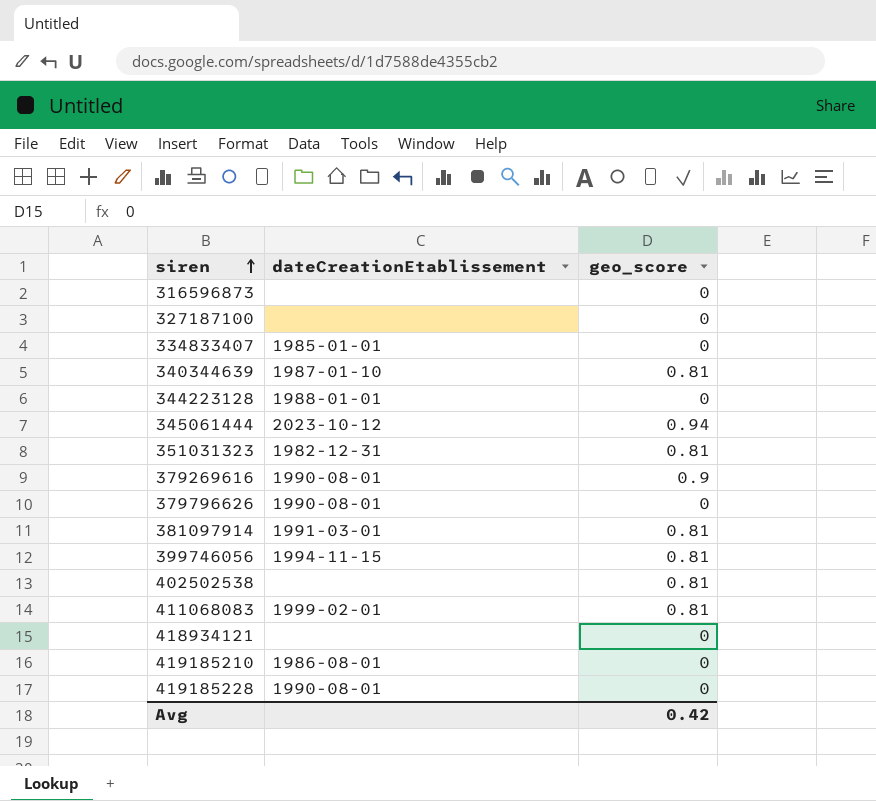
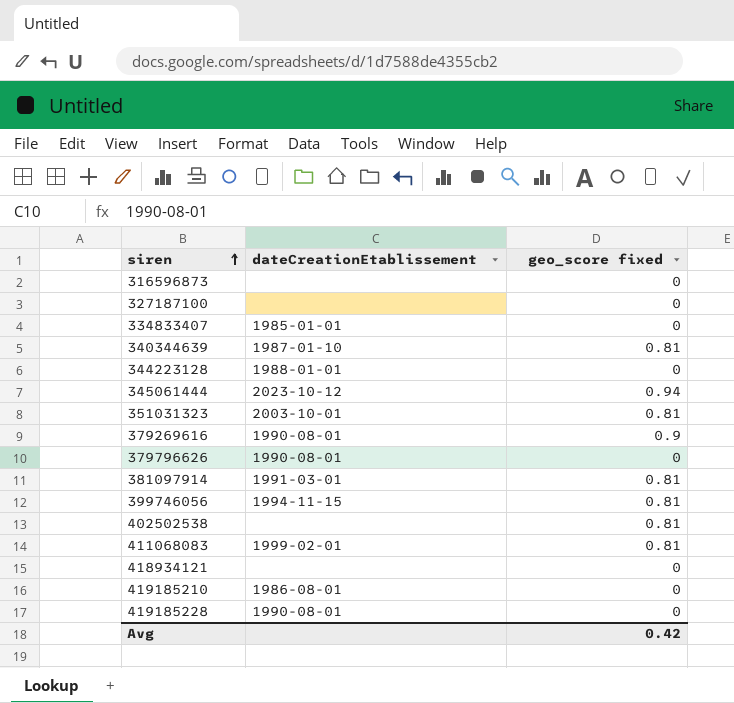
column name: geo_score -> geo_score fixed
351031323 | dateCreationEtablissement: 1982-12-31 -> 2003-10-01

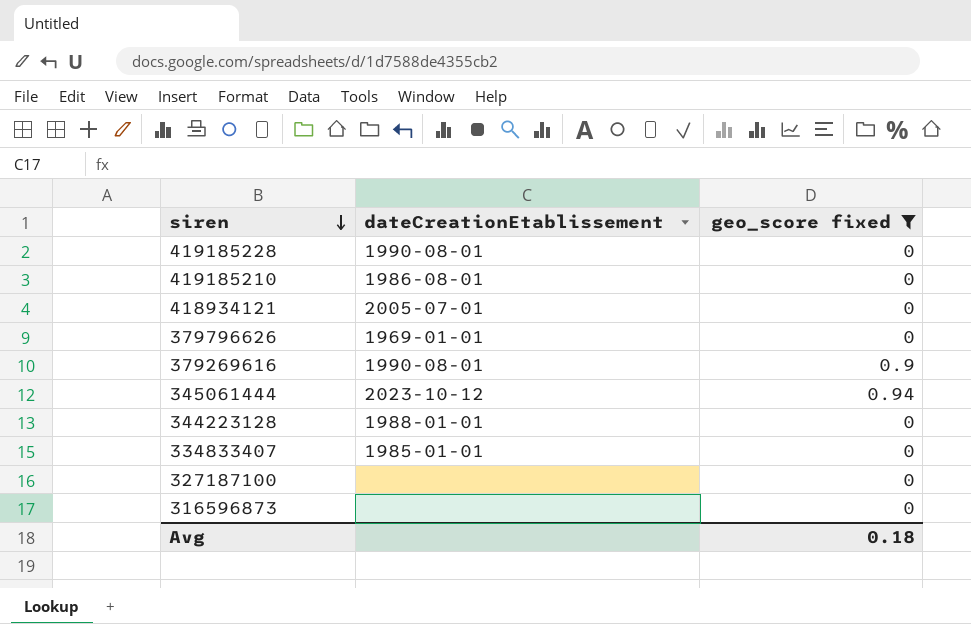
filter: none -> geo_score fixed != 0.81
row order: siren ascending -> siren descending
418934121 | dateCreationEtablissement: none -> 2005-07-01
379796626 | dateCreationEtablissement: 1990-08-01 -> 1969-01-01
Avg | geo_score fixed: 0.42 -> 0.18

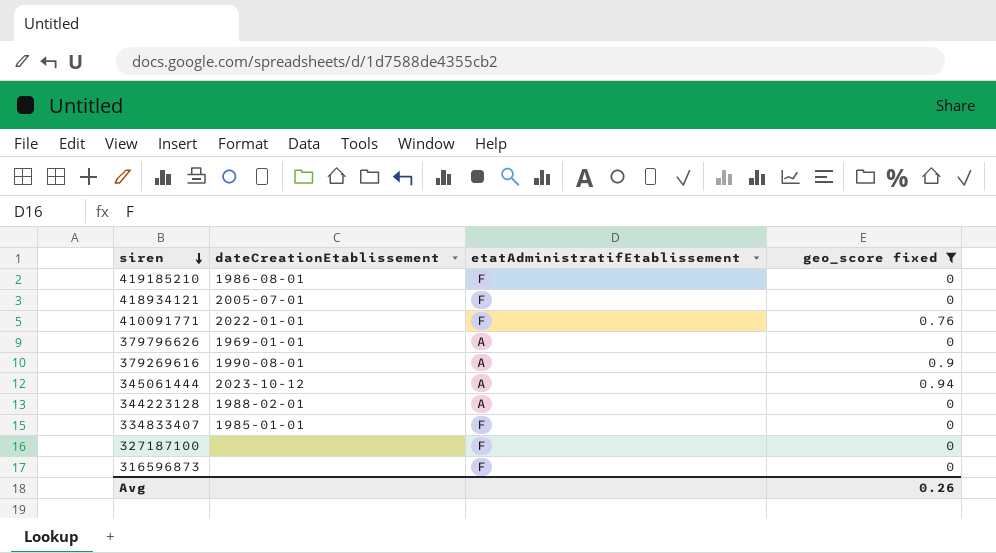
column etatAdministratifEtablissement | position: none -> 3
row 419185228: 1990-08-01 | 0 -> none
row 410091771: none -> 2022-01-01 | F | 0.76
344223128 | dateCreationEtablissement: 1988-01-01 -> 1988-02-01
Avg | geo_score fixed: 0.18 -> 0.26

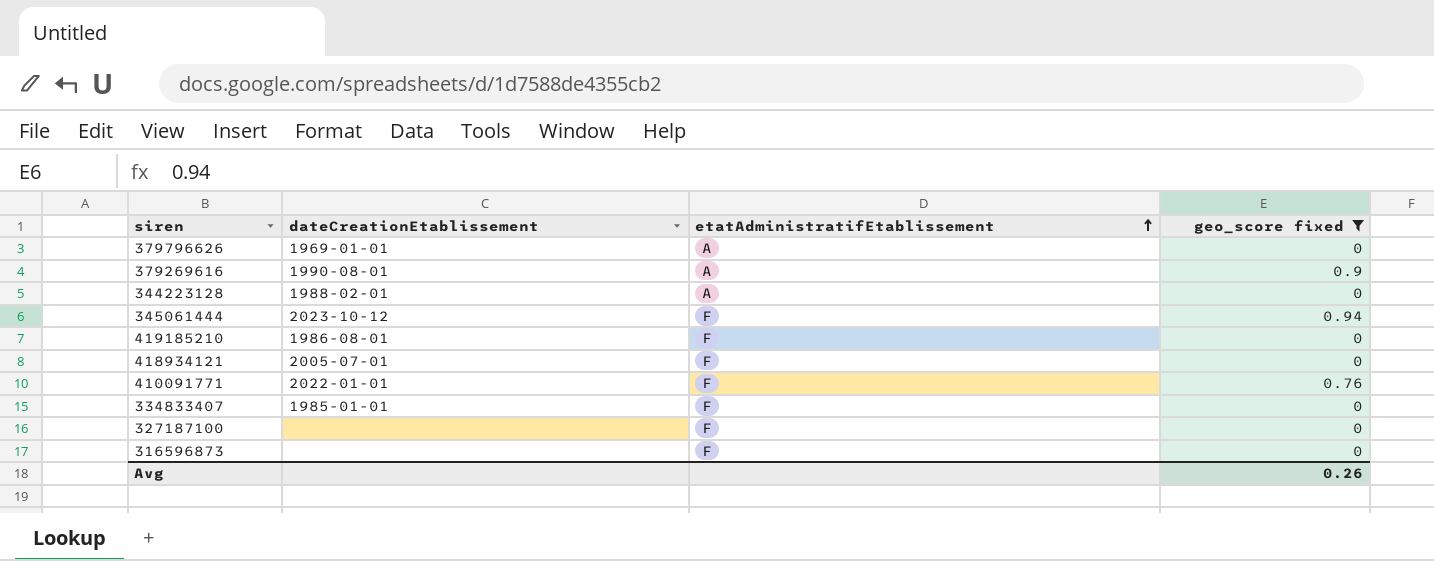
row order: siren descending -> etatAdministratifEtablissement ascending
345061444 | etatAdministratifEtablissement: A -> F

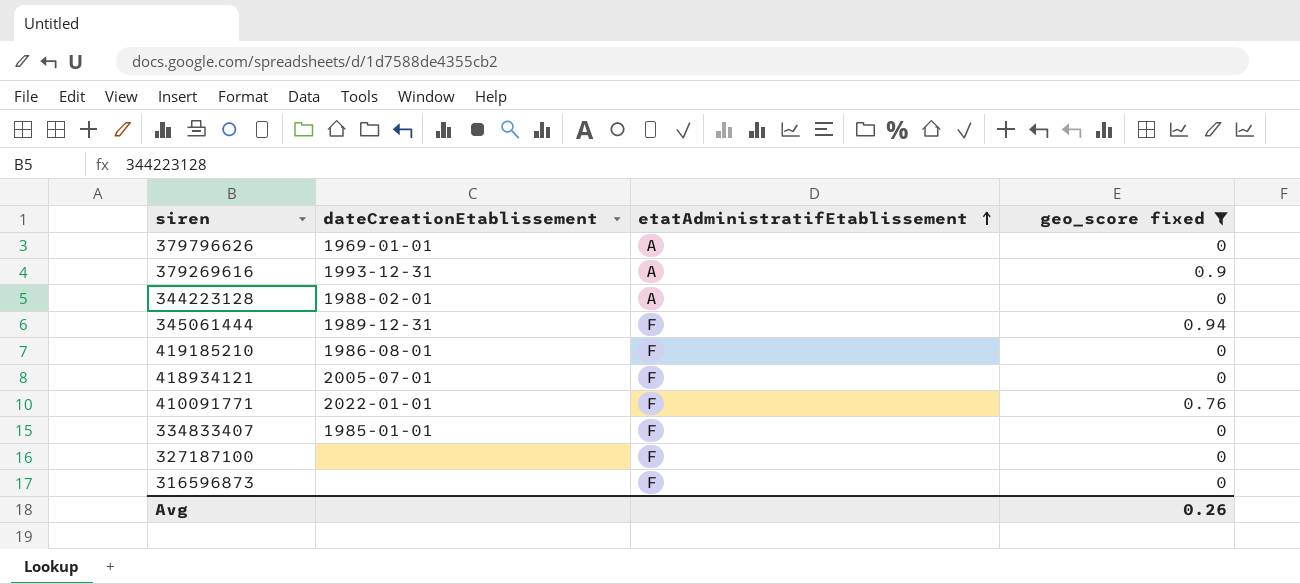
379269616 | dateCreationEtablissement: 1990-08-01 -> 1993-12-31
345061444 | dateCreationEtablissement: 2023-10-12 -> 1989-12-31

